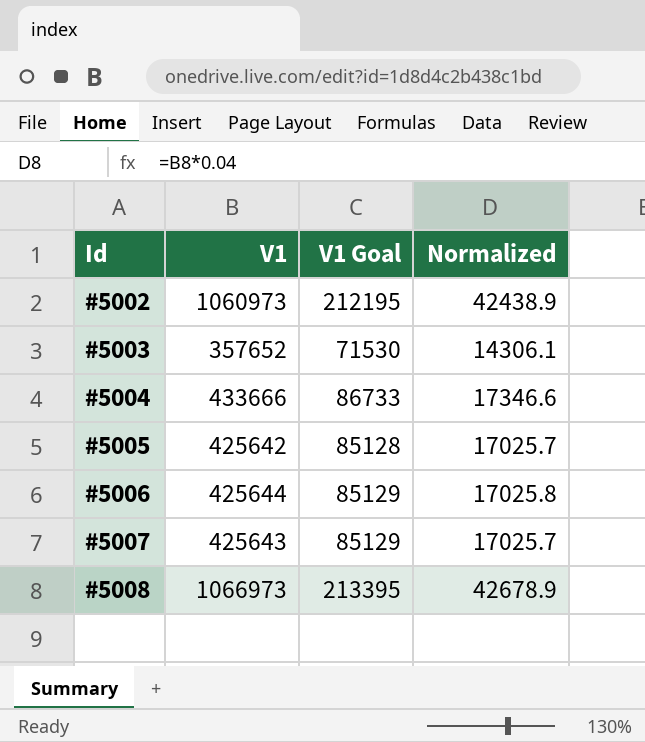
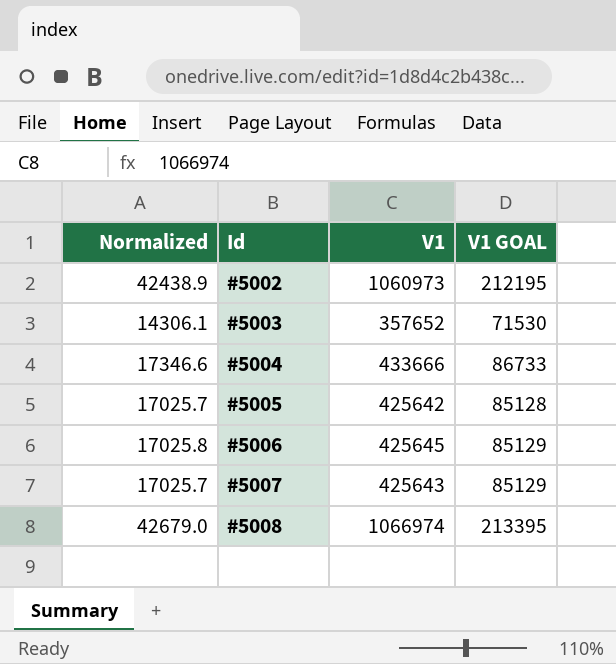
column Normalized | position: 4 -> 1
column name: V1 Goal -> V1 GOAL
#5006 | V1: 425644 -> 425645
#5008 | Normalized: 42678.9 -> 42679.0
#5008 | V1: 1066973 -> 1066974

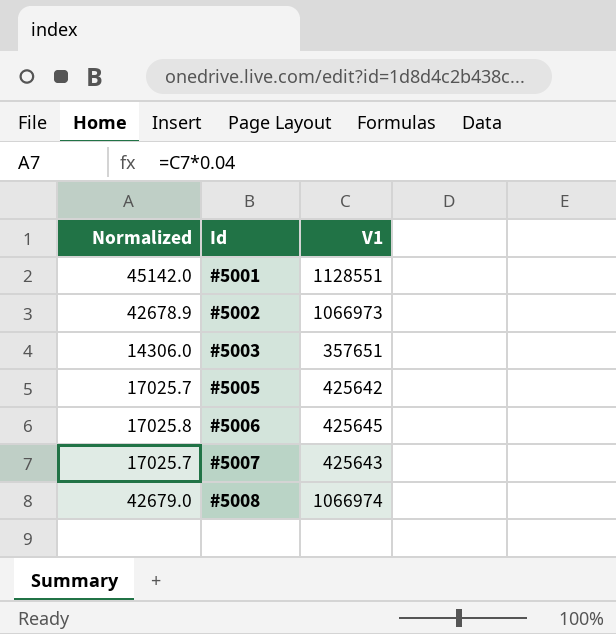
column V1 GOAL | formula: [V1] * 0.2 -> none
row #5004: 17346.6 | 433666 | 86733 -> none
row #5001: none -> 45142.0 | 1128551
#5002 | Normalized: 42438.9 -> 42678.9
#5002 | V1: 1060973 -> 1066973
#5003 | Normalized: 14306.1 -> 14306.0
#5003 | V1: 357652 -> 357651

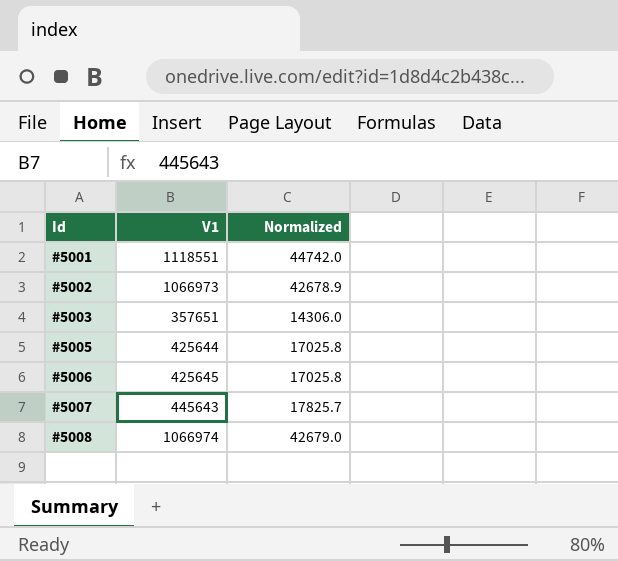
column Normalized | position: 1 -> 3
#5001 | V1: 1128551 -> 1118551
#5001 | Normalized: 45142.0 -> 44742.0
#5005 | V1: 425642 -> 425644
#5005 | Normalized: 17025.7 -> 17025.8
#5007 | V1: 425643 -> 445643
#5007 | Normalized: 17025.7 -> 17825.7

